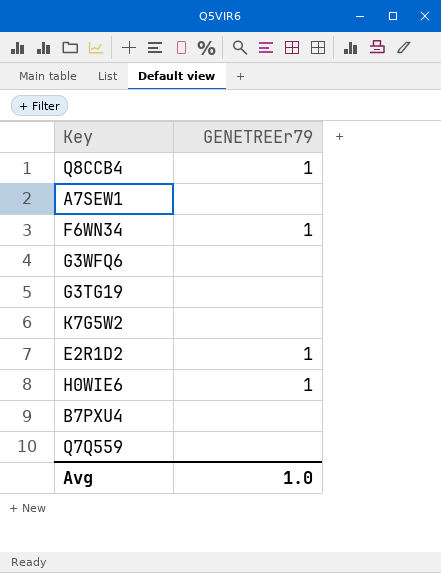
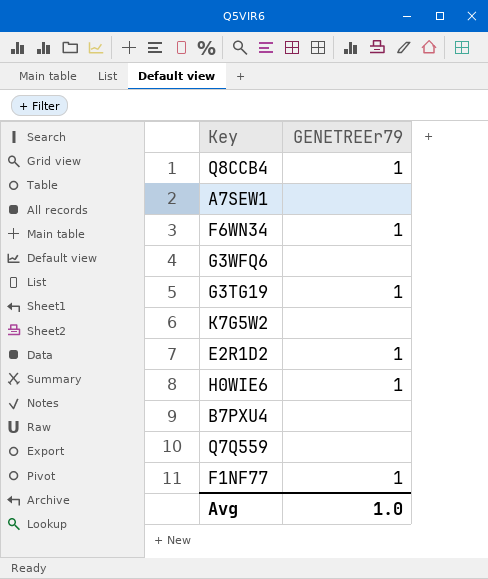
G3TG19 | GENETREEr79: none -> 1
row F1NF77: none -> 1

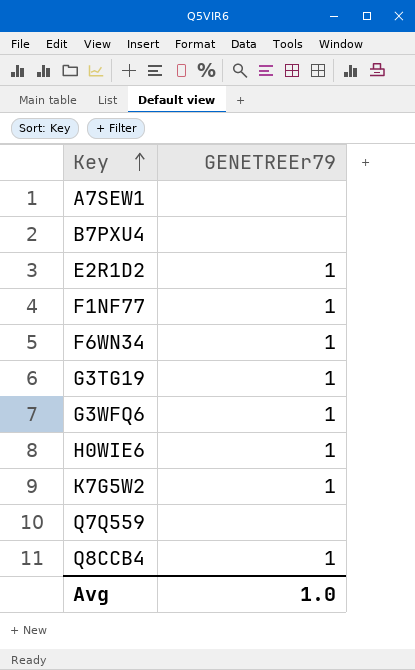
row order: none -> Key ascending
G3WFQ6 | GENETREEr79: none -> 1
K7G5W2 | GENETREEr79: none -> 1

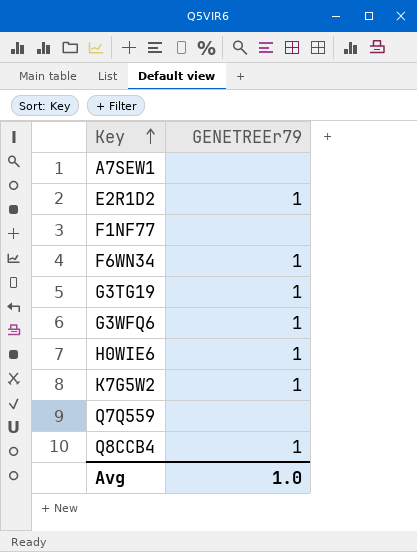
row B7PXU4: none -> none
F1NF77 | GENETREEr79: 1 -> none

